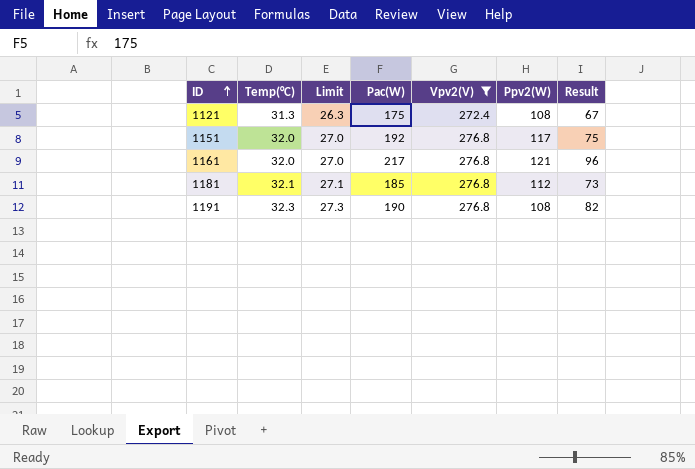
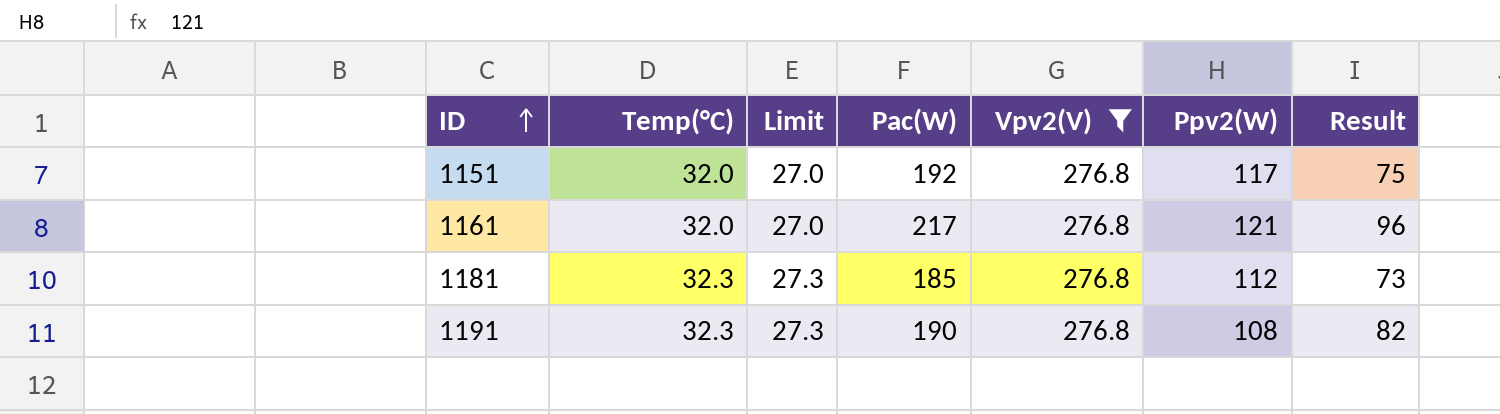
row 1121: 31.3 | 26.3 | 175 | 272.4 | 108 | 67 -> none
1181 | Temp(°C): 32.1 -> 32.3
1181 | Limit: 27.1 -> 27.3

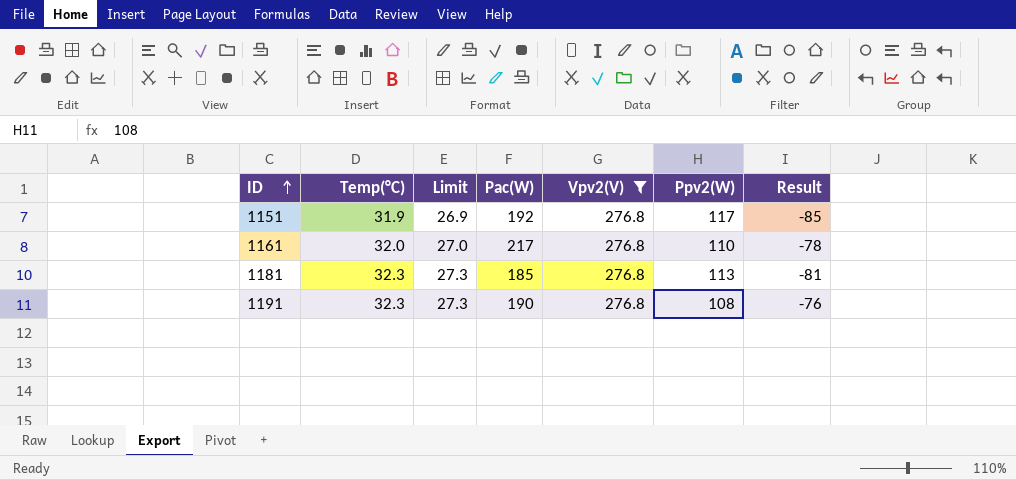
column Result | formula: [Pac(W)] - [Ppv2(W)] -> [Temp(°C)] - [Ppv2(W)]
1151 | Temp(°C): 32.0 -> 31.9
1151 | Limit: 27.0 -> 26.9
1161 | Ppv2(W): 121 -> 110
1181 | Ppv2(W): 112 -> 113

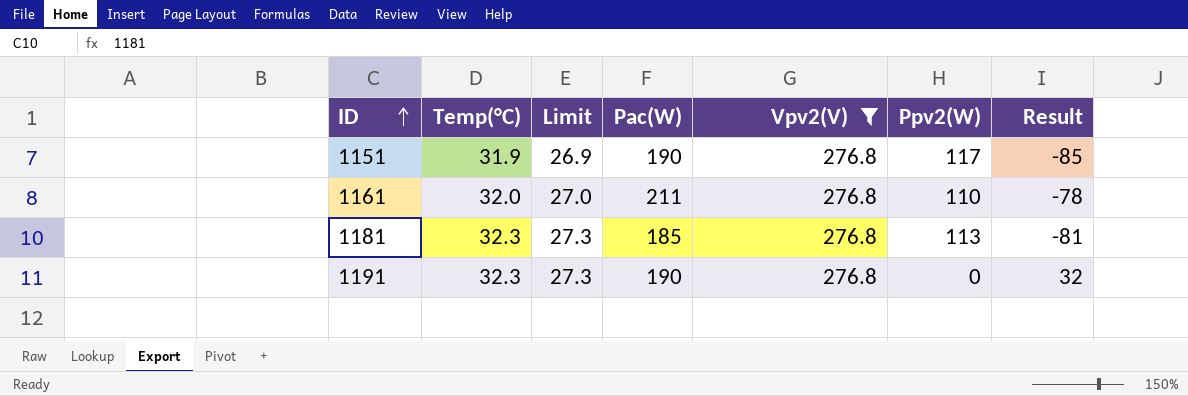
1151 | Pac(W): 192 -> 190
1161 | Pac(W): 217 -> 211
1191 | Ppv2(W): 108 -> 0
1191 | Result: -76 -> 32

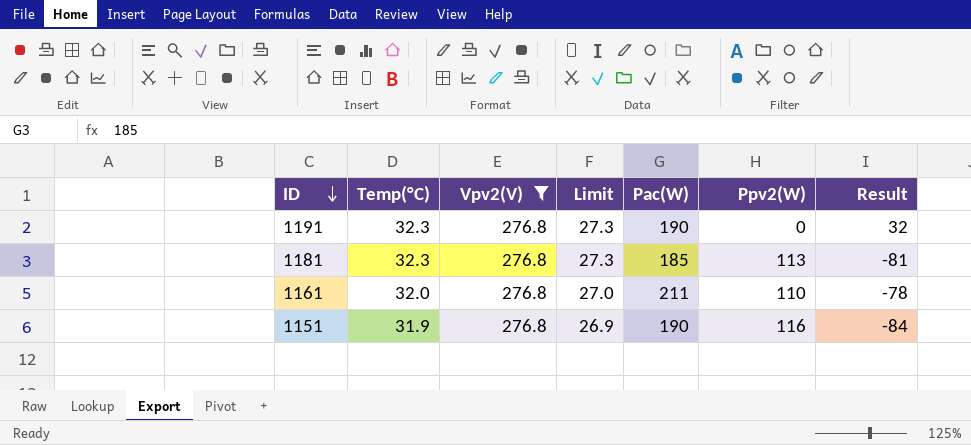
row order: ID ascending -> ID descending
column Vpv2(V) | position: 5 -> 3
1151 | Ppv2(W): 117 -> 116
1151 | Result: -85 -> -84

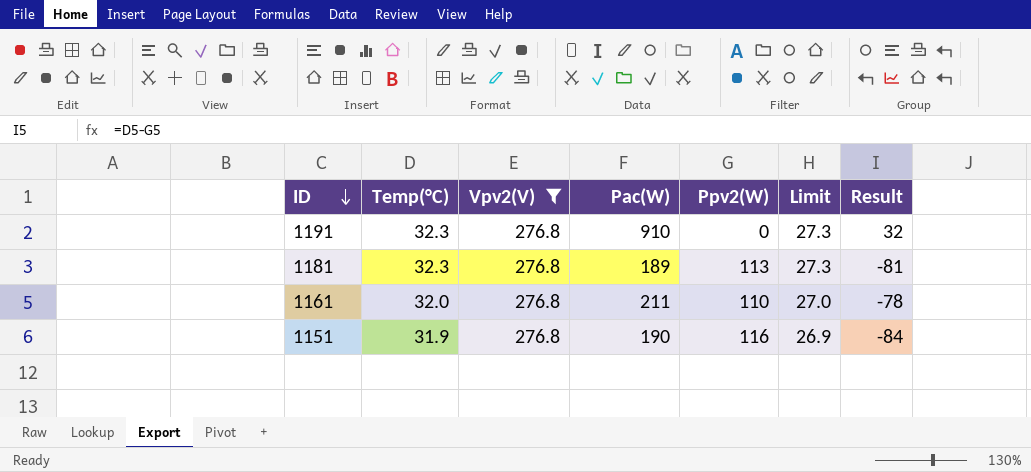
column Limit | position: 4 -> 6
1191 | Pac(W): 190 -> 910
1181 | Pac(W): 185 -> 189

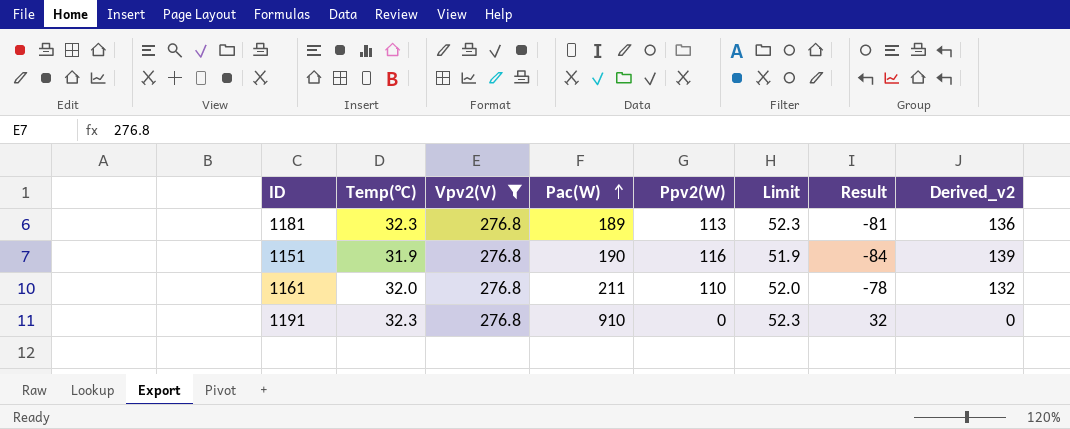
row order: ID descending -> Pac(W) ascending
column Limit | formula: [Temp(°C)] - 5 -> [Temp(°C)] + 20
column Derived_v2 | formula: none -> [Ppv2(W)] * 1.2

